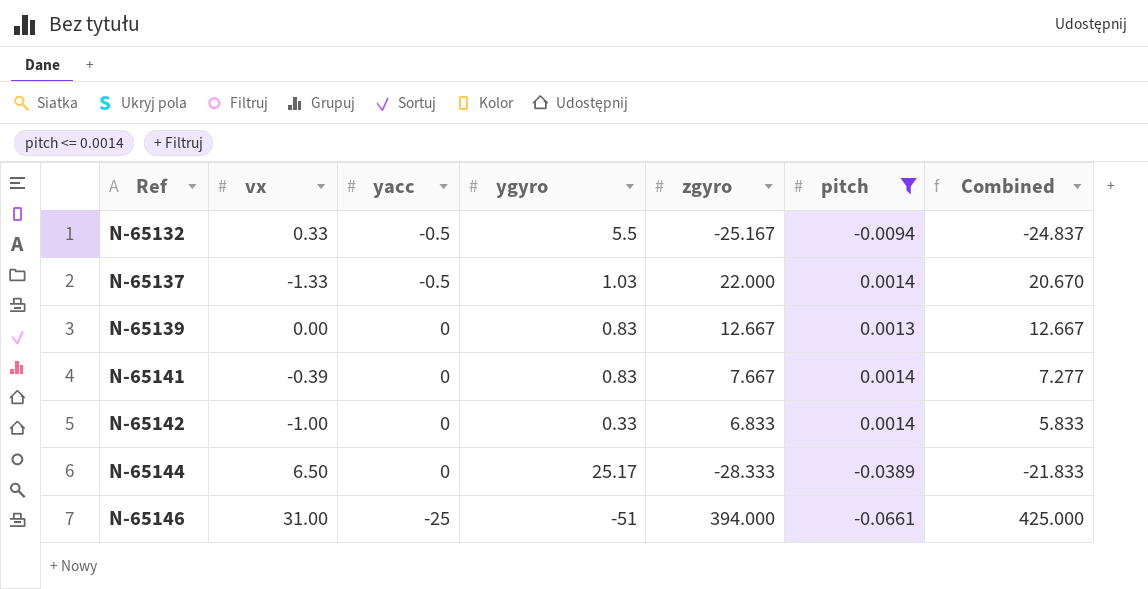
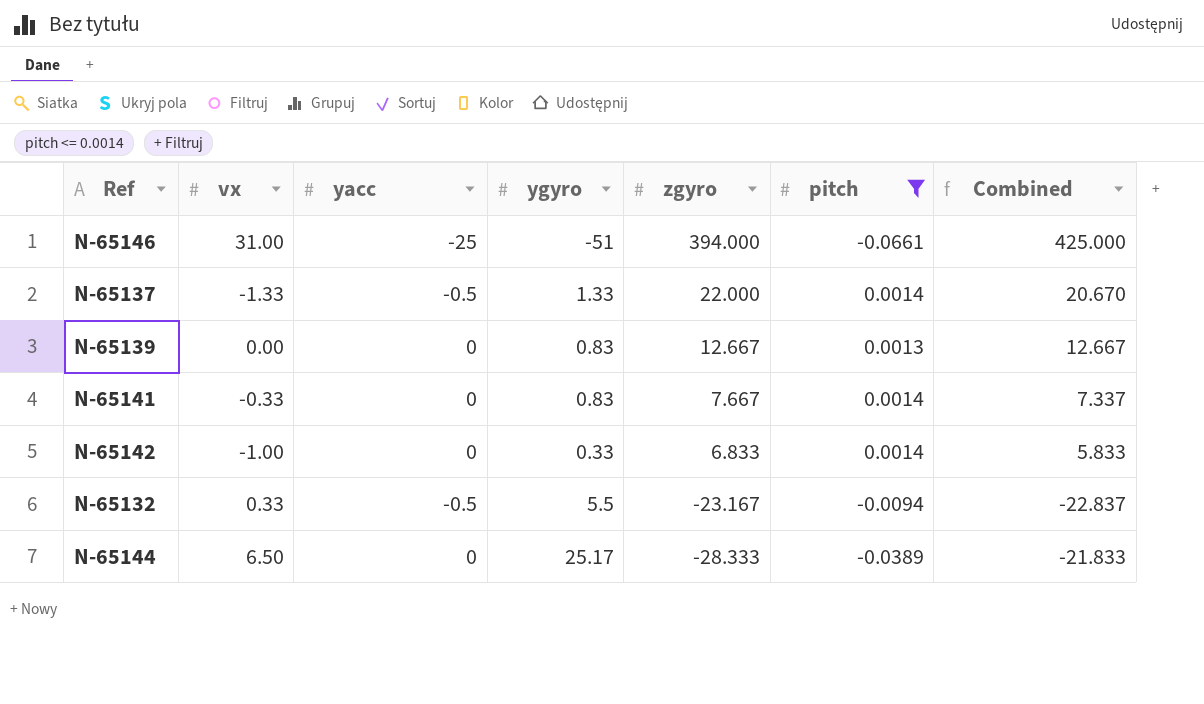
row order: Ref ascending -> zgyro descending
N-65137 | ygyro: 1.03 -> 1.33
N-65141 | vx: -0.39 -> -0.33
N-65141 | Combined: 7.277 -> 7.337
N-65132 | zgyro: -25.167 -> -23.167
N-65132 | Combined: -24.837 -> -22.837

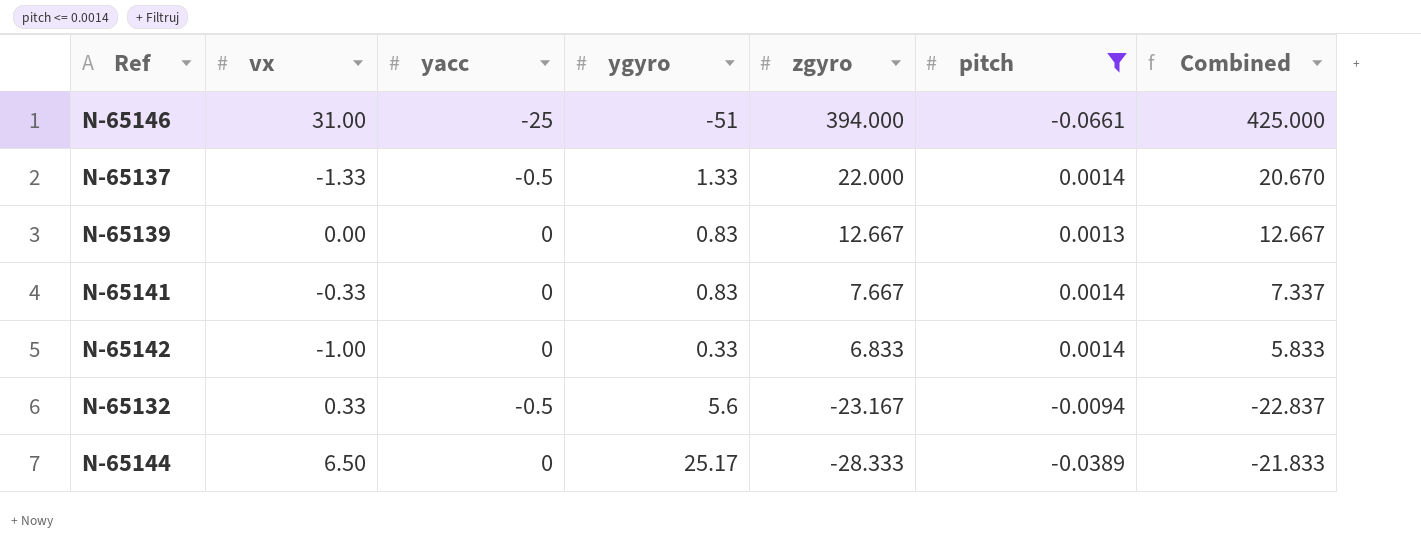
N-65132 | ygyro: 5.5 -> 5.6

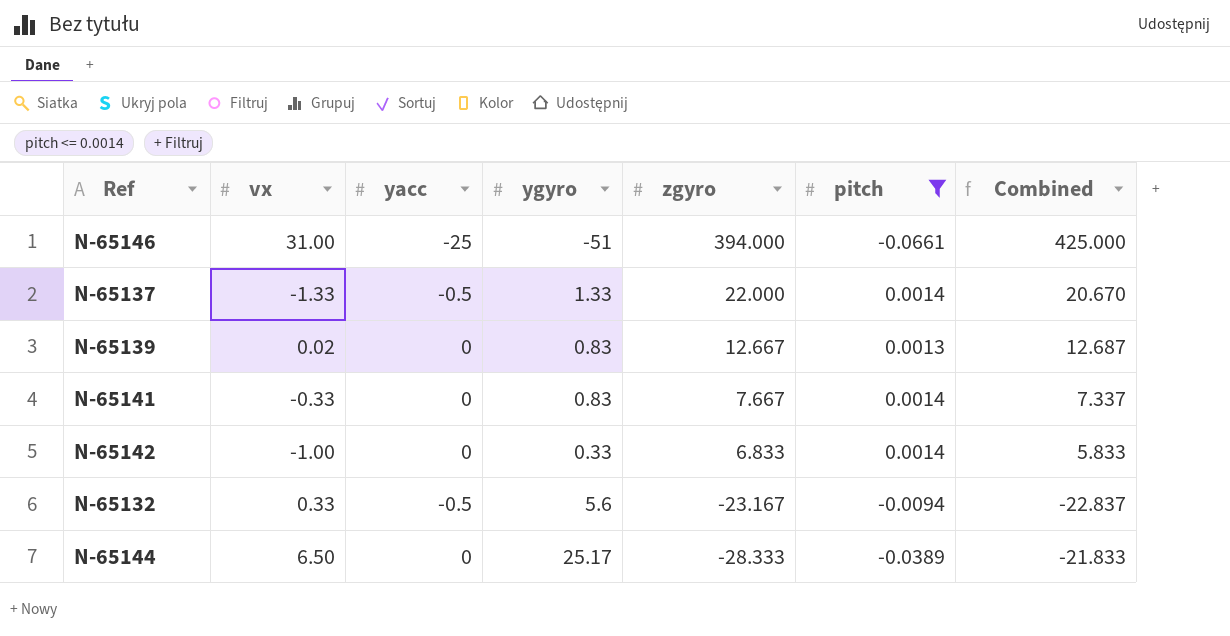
N-65139 | vx: 0.00 -> 0.02
N-65139 | Combined: 12.667 -> 12.687

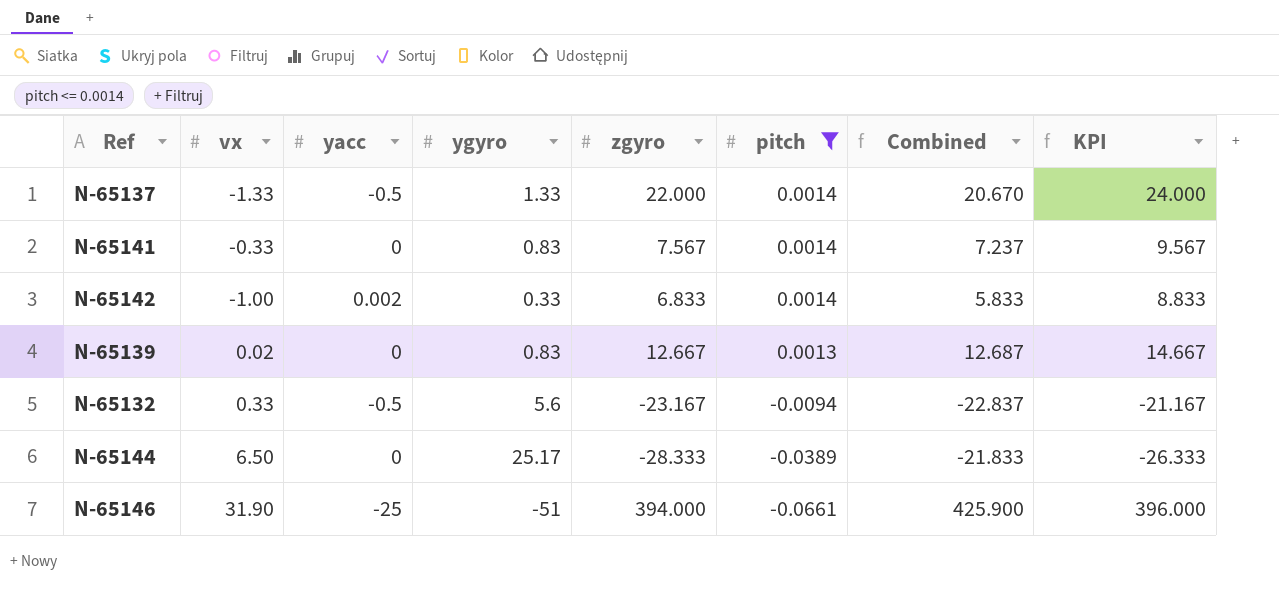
row order: zgyro descending -> pitch descending
column KPI | formula: none -> [zgyro] + 2
N-65141 | zgyro: 7.667 -> 7.567
N-65141 | Combined: 7.337 -> 7.237
N-65142 | yacc: 0 -> 0.002
N-65146 | vx: 31.00 -> 31.90
N-65146 | Combined: 425.000 -> 425.900

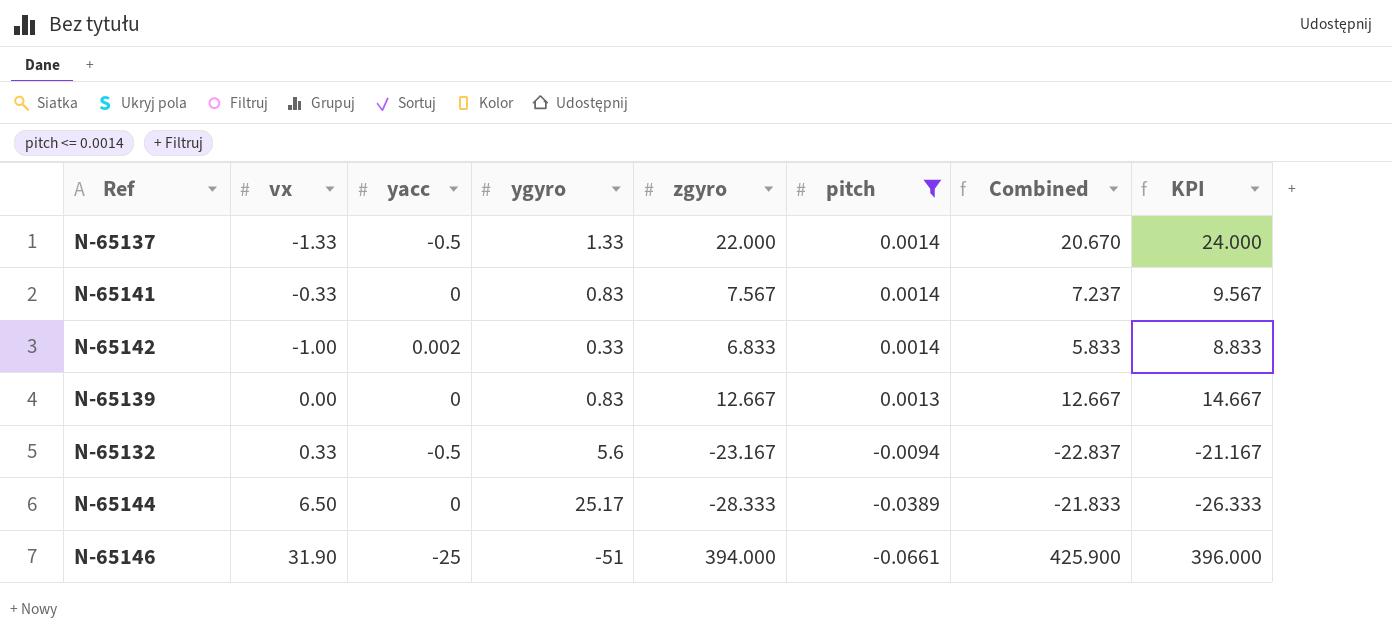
N-65139 | vx: 0.02 -> 0.00
N-65139 | Combined: 12.687 -> 12.667

